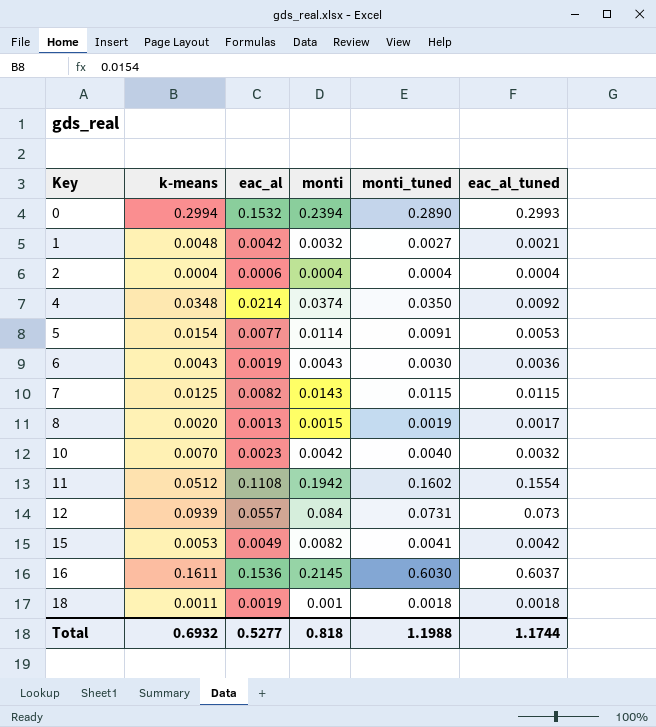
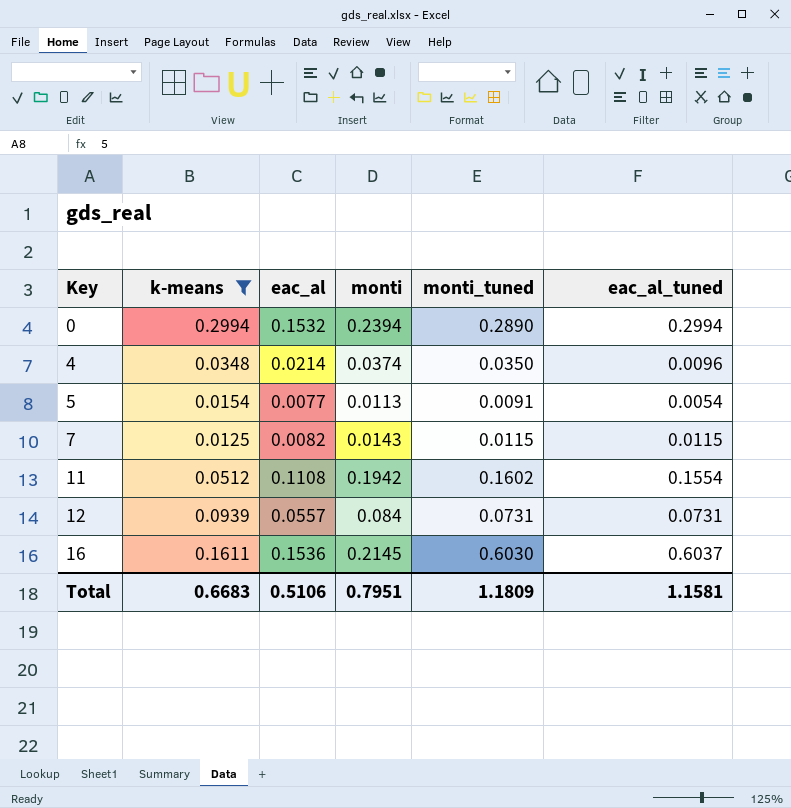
filter: none -> k-means >= 0.0125
0 | eac_al_tuned: 0.2993 -> 0.2994
4 | eac_al_tuned: 0.0092 -> 0.0096
5 | monti: 0.0114 -> 0.0113
5 | eac_al_tuned: 0.0053 -> 0.0054
12 | eac_al_tuned: 0.073 -> 0.0731
Total | k-means: 0.6932 -> 0.6683
Total | eac_al: 0.5277 -> 0.5106
Total | monti: 0.818 -> 0.7951
Total | monti_tuned: 1.1988 -> 1.1809
Total | eac_al_tuned: 1.1744 -> 1.1581

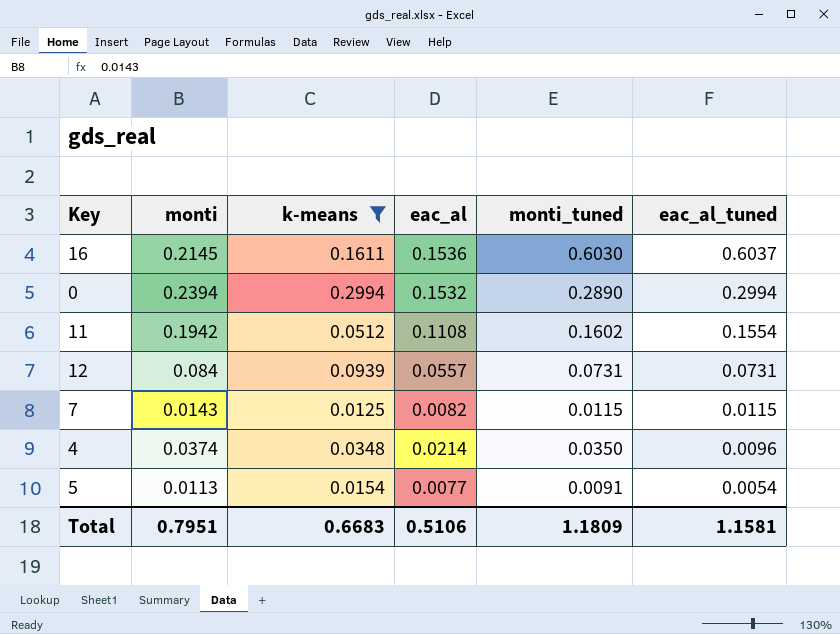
row order: Key ascending -> eac_al_tuned descending
column monti | position: 4 -> 2

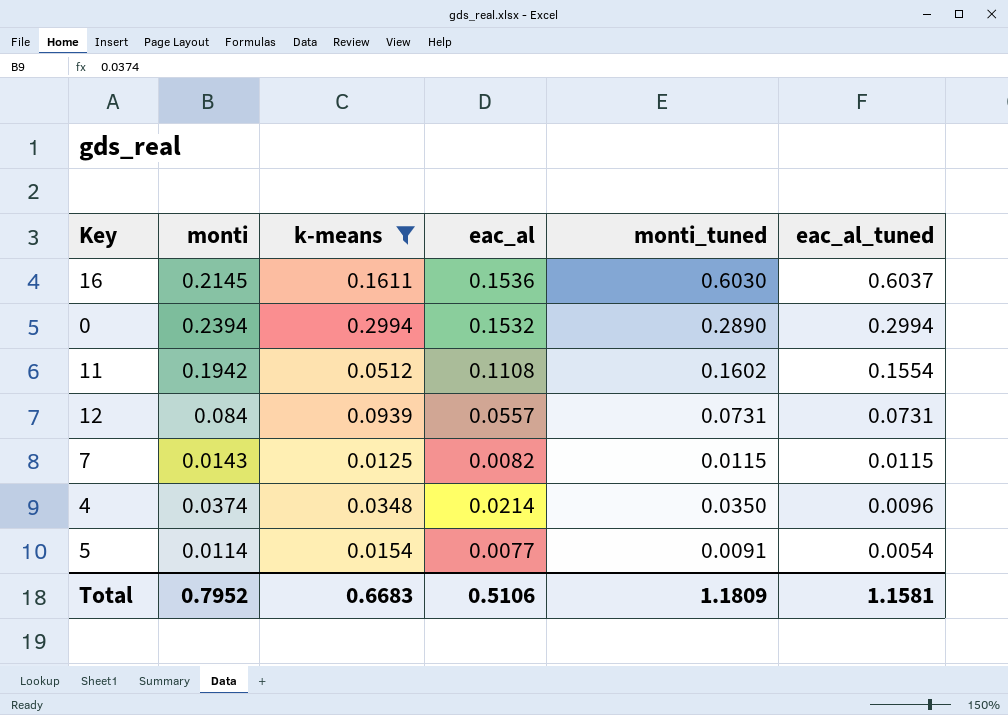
5 | monti: 0.0113 -> 0.0114
Total | monti: 0.7951 -> 0.7952

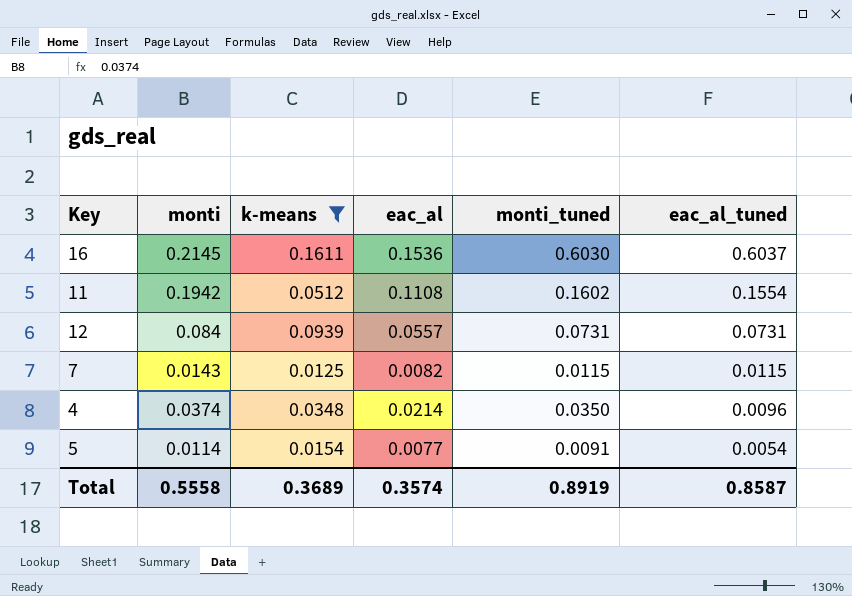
row 0: 0.2394 | 0.2994 | 0.1532 | 0.2890 | 0.2994 -> none
Total | monti: 0.7952 -> 0.5558
Total | k-means: 0.6683 -> 0.3689
Total | eac_al: 0.5106 -> 0.3574
Total | monti_tuned: 1.1809 -> 0.8919
Total | eac_al_tuned: 1.1581 -> 0.8587

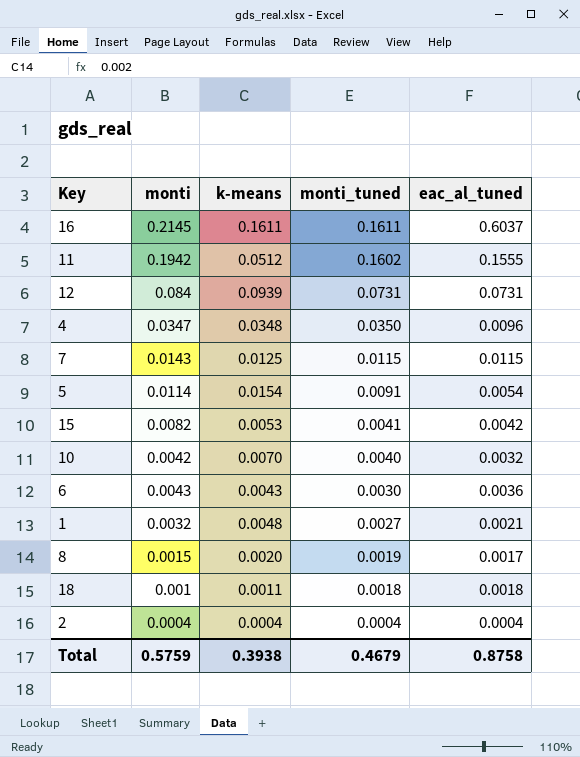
filter: k-means >= 0.0125 -> none
row order: eac_al_tuned descending -> monti_tuned descending
column eac_al | position: 4 -> none
16 | monti_tuned: 0.6030 -> 0.1611
11 | eac_al_tuned: 0.1554 -> 0.1555
4 | monti: 0.0374 -> 0.0347
Total | monti: 0.5558 -> 0.5759
Total | k-means: 0.3689 -> 0.3938
Total | monti_tuned: 0.8919 -> 0.4679
Total | eac_al_tuned: 0.8587 -> 0.8758

